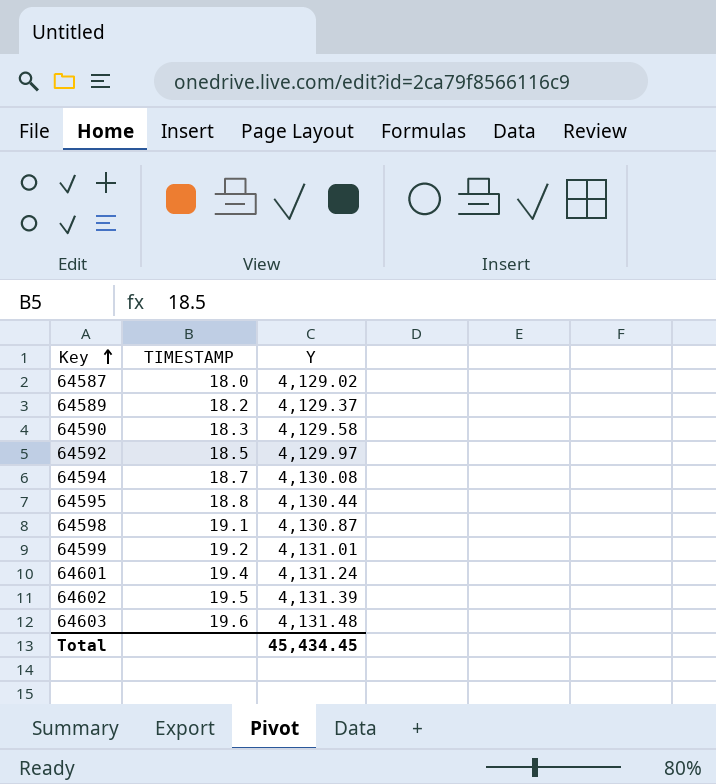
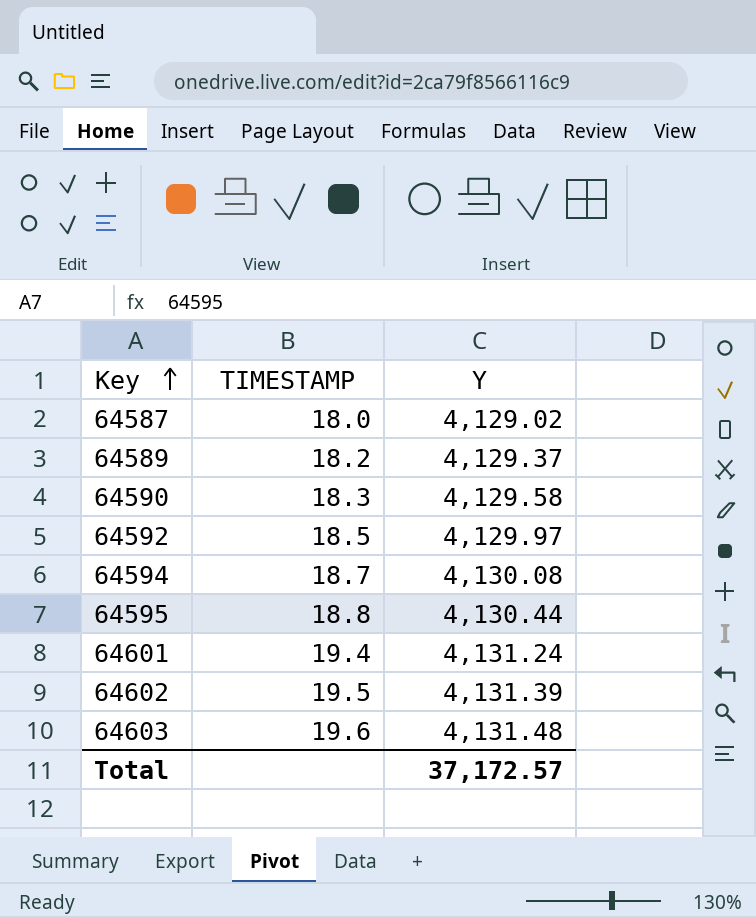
row 64598: 19.1 | 4,130.87 -> none
row 64599: 19.2 | 4,131.01 -> none
Total | Y: 45,434.45 -> 37,172.57

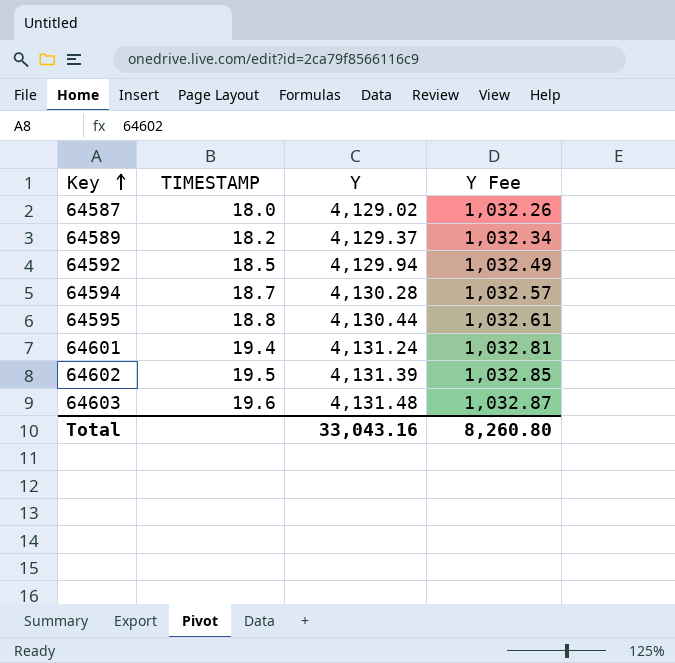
column Y Fee | formula: none -> [Y] * 0.25
row 64590: 18.3 | 4,129.58 -> none
64592 | Y: 4,129.97 -> 4,129.94
64594 | Y: 4,130.08 -> 4,130.28
Total | Y: 37,172.57 -> 33,043.16

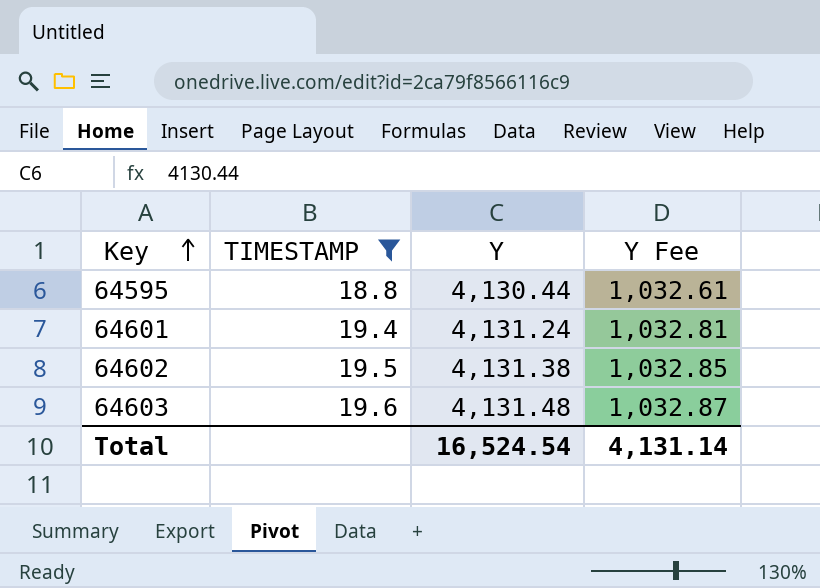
filter: none -> TIMESTAMP >= 18.8
64602 | Y: 4,131.39 -> 4,131.38
Total | Y: 33,043.16 -> 16,524.54
Total | Y Fee: 8,260.80 -> 4,131.14

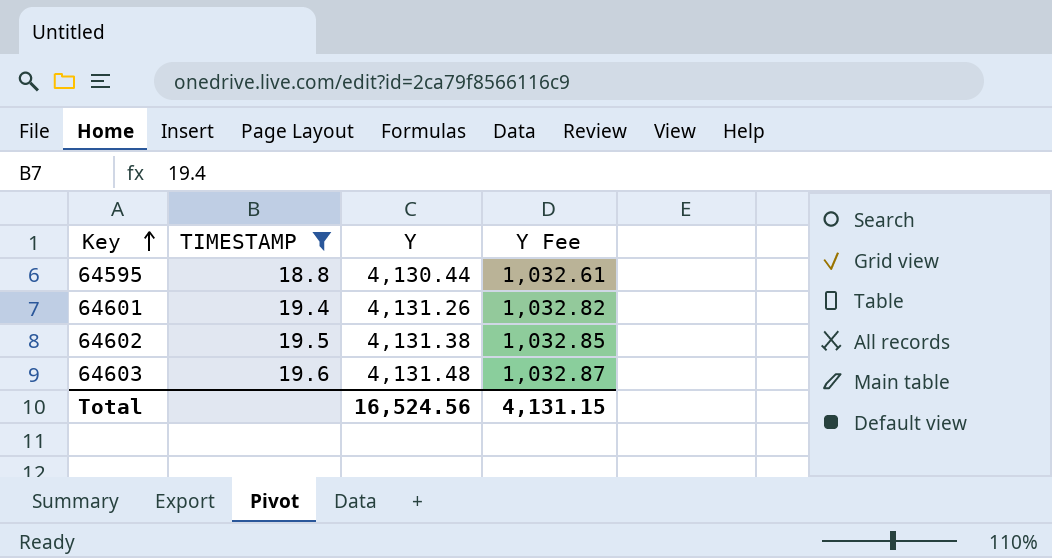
64601 | Y: 4,131.24 -> 4,131.26
64601 | Y Fee: 1,032.81 -> 1,032.82
Total | Y: 16,524.54 -> 16,524.56
Total | Y Fee: 4,131.14 -> 4,131.15

